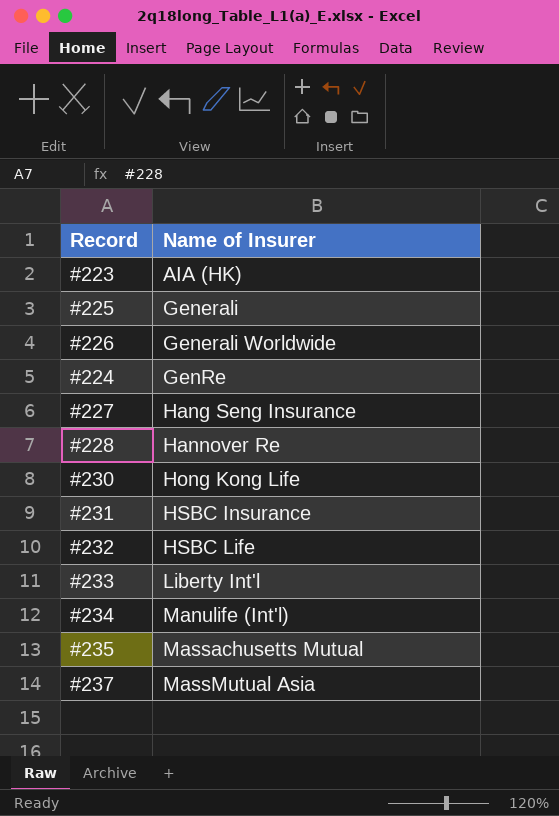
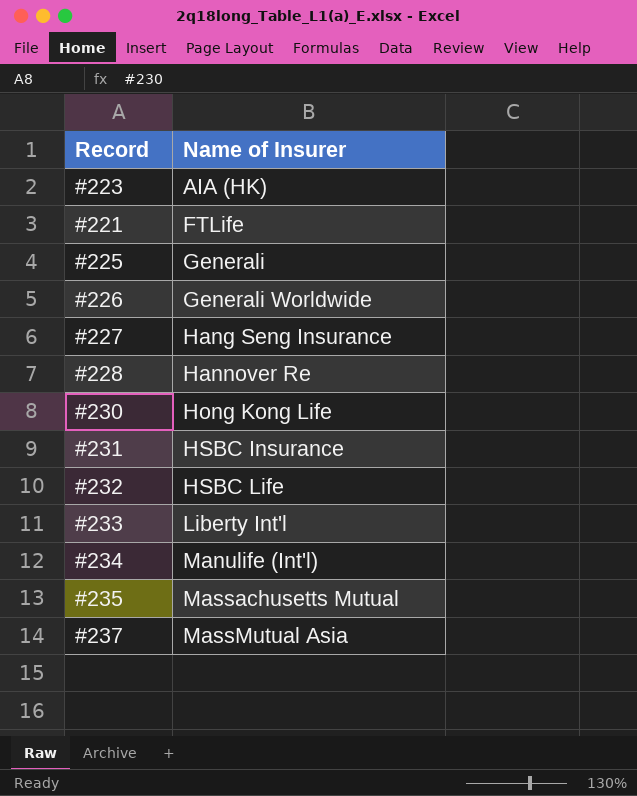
row #224: GenRe -> none
row #221: none -> FTLife

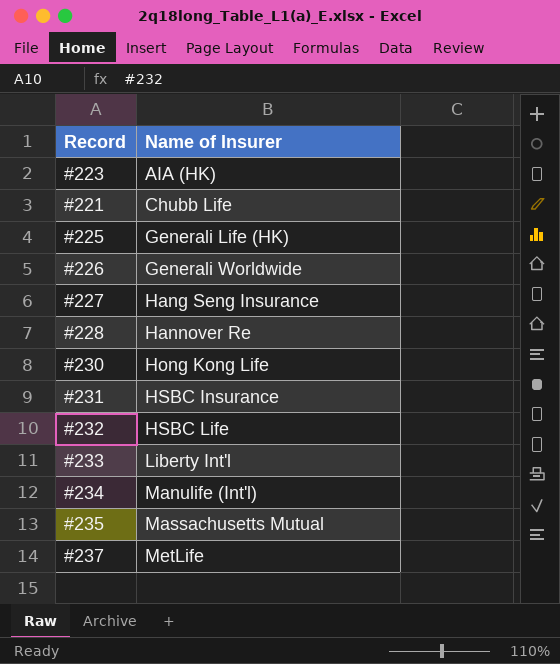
#221 | Name of Insurer: FTLife -> Chubb Life
#225 | Name of Insurer: Generali -> Generali Life (HK)
#237 | Name of Insurer: MassMutual Asia -> MetLife

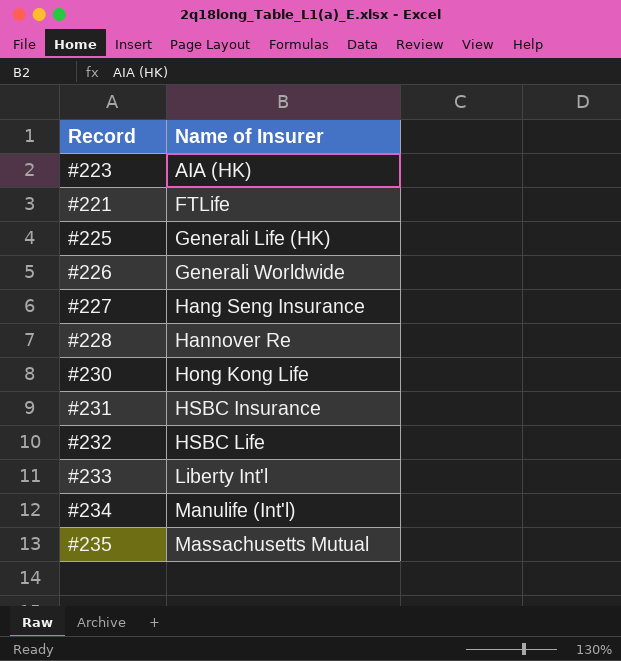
row #237: MetLife -> none
#221 | Name of Insurer: Chubb Life -> FTLife

